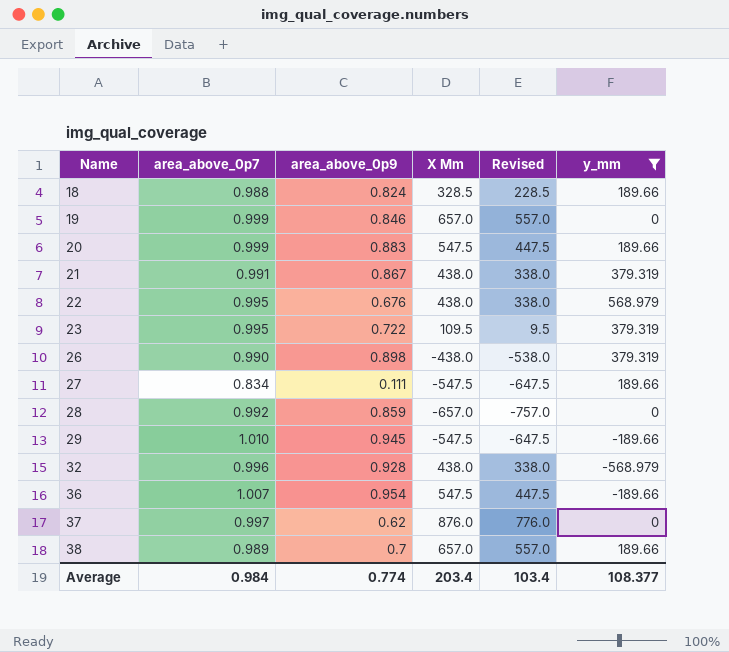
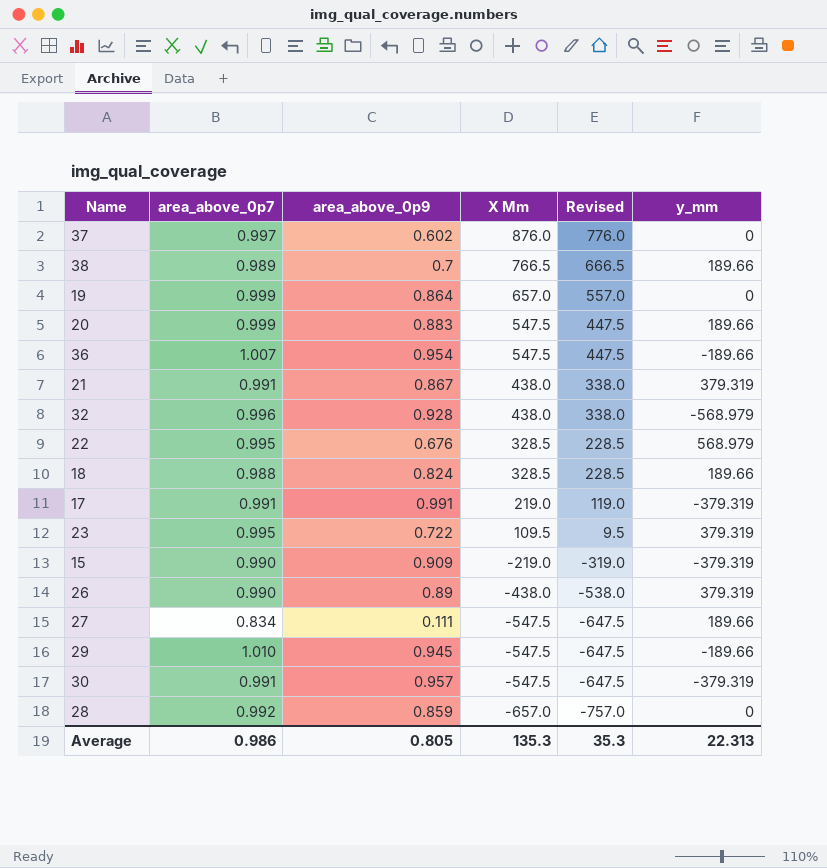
filter: y_mm != -379.319 -> none
row order: Name ascending -> X Mm descending
37 | area_above_0p9: 0.62 -> 0.602
38 | X Mm: 657.0 -> 766.5
38 | Revised: 557.0 -> 666.5
19 | area_above_0p9: 0.846 -> 0.864
22 | X Mm: 438.0 -> 328.5
22 | Revised: 338.0 -> 228.5
26 | area_above_0p9: 0.898 -> 0.89
Average | area_above_0p7: 0.984 -> 0.986
Average | area_above_0p9: 0.774 -> 0.805
Average | X Mm: 203.4 -> 135.3
Average | Revised: 103.4 -> 35.3
Average | y_mm: 108.377 -> 22.313

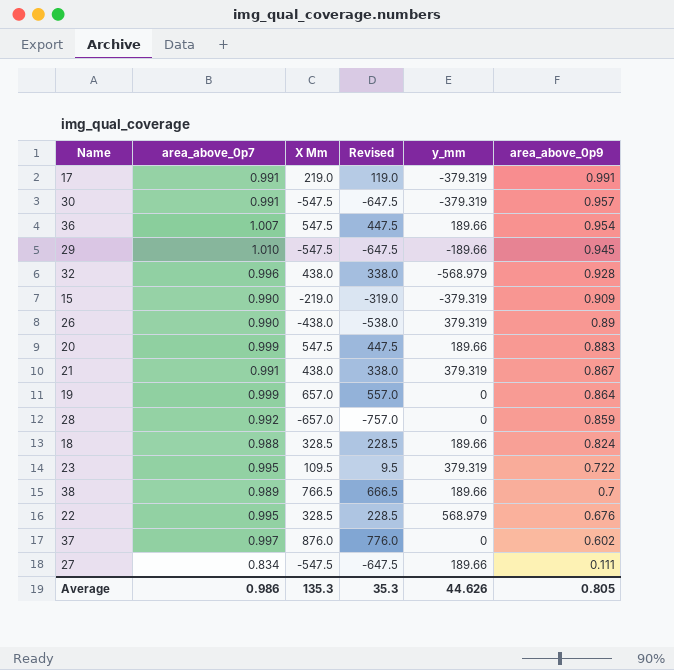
row order: X Mm descending -> area_above_0p9 descending
column area_above_0p9 | position: 3 -> 6
36 | y_mm: -189.66 -> 189.66
Average | y_mm: 22.313 -> 44.626

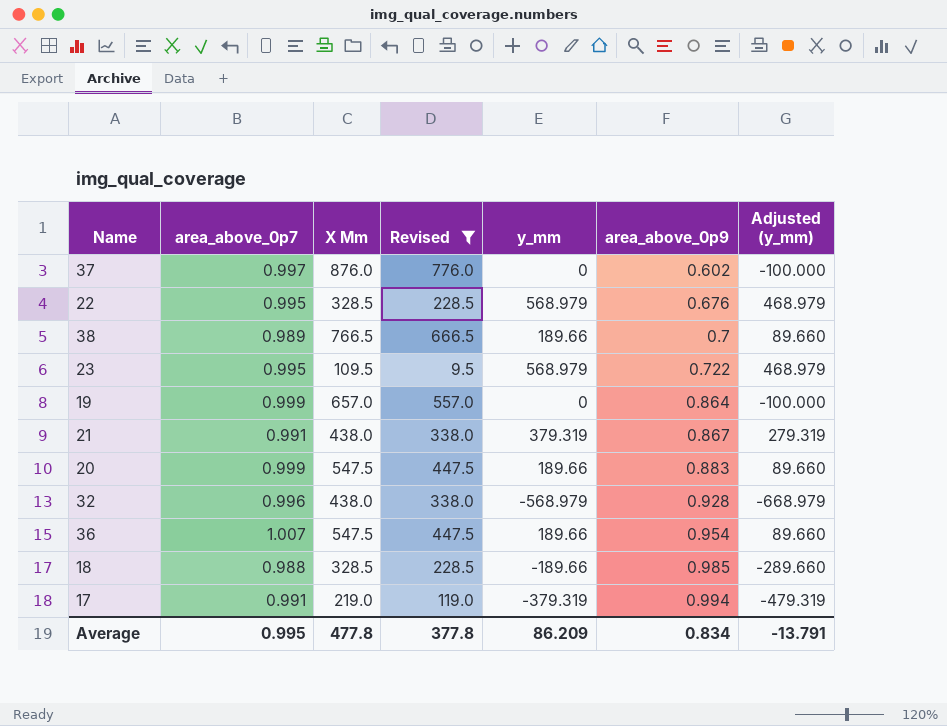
filter: none -> Revised >= 9.5
row order: area_above_0p9 descending -> area_above_0p9 ascending
column Adjusted (y_mm) | formula: none -> [y_mm] - 100
23 | y_mm: 379.319 -> 568.979
18 | y_mm: 189.66 -> -189.66
18 | area_above_0p9: 0.824 -> 0.985
17 | area_above_0p9: 0.991 -> 0.994
Average | area_above_0p7: 0.986 -> 0.995
Average | X Mm: 135.3 -> 477.8
Average | Revised: 35.3 -> 377.8
Average | y_mm: 44.626 -> 86.209
Average | area_above_0p9: 0.805 -> 0.834

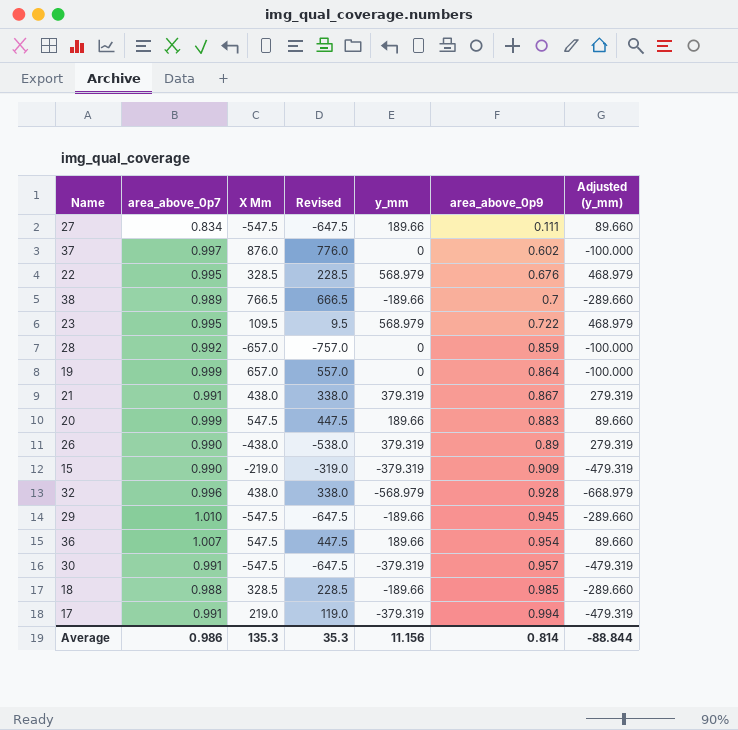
filter: Revised >= 9.5 -> none
38 | y_mm: 189.66 -> -189.66
38 | Adjusted (y_mm): 89.660 -> -289.660
Average | area_above_0p7: 0.995 -> 0.986
Average | X Mm: 477.8 -> 135.3
Average | Revised: 377.8 -> 35.3
Average | y_mm: 86.209 -> 11.156
Average | area_above_0p9: 0.834 -> 0.814
Average | Adjusted (y_mm): -13.791 -> -88.844

